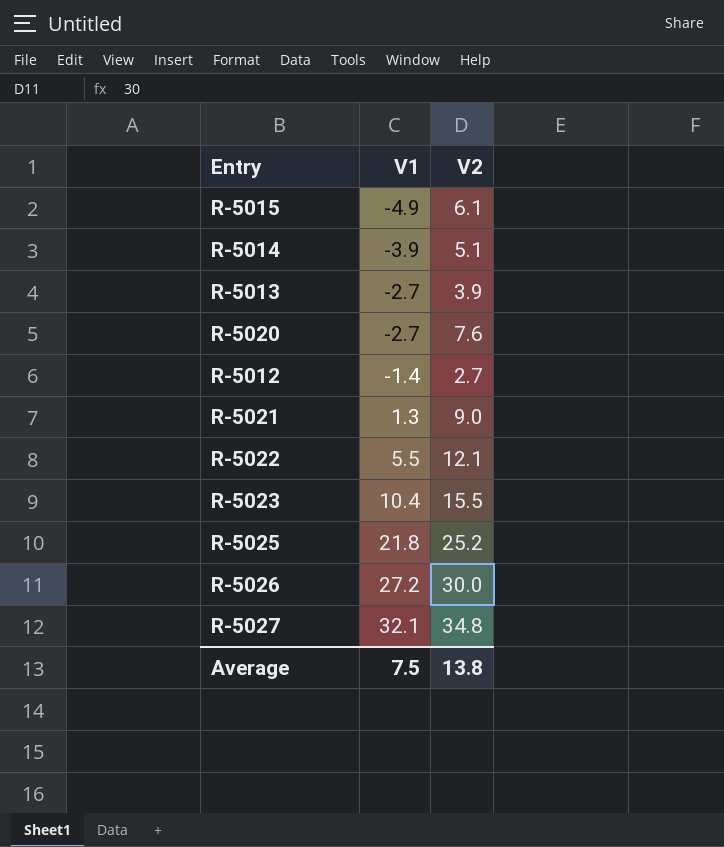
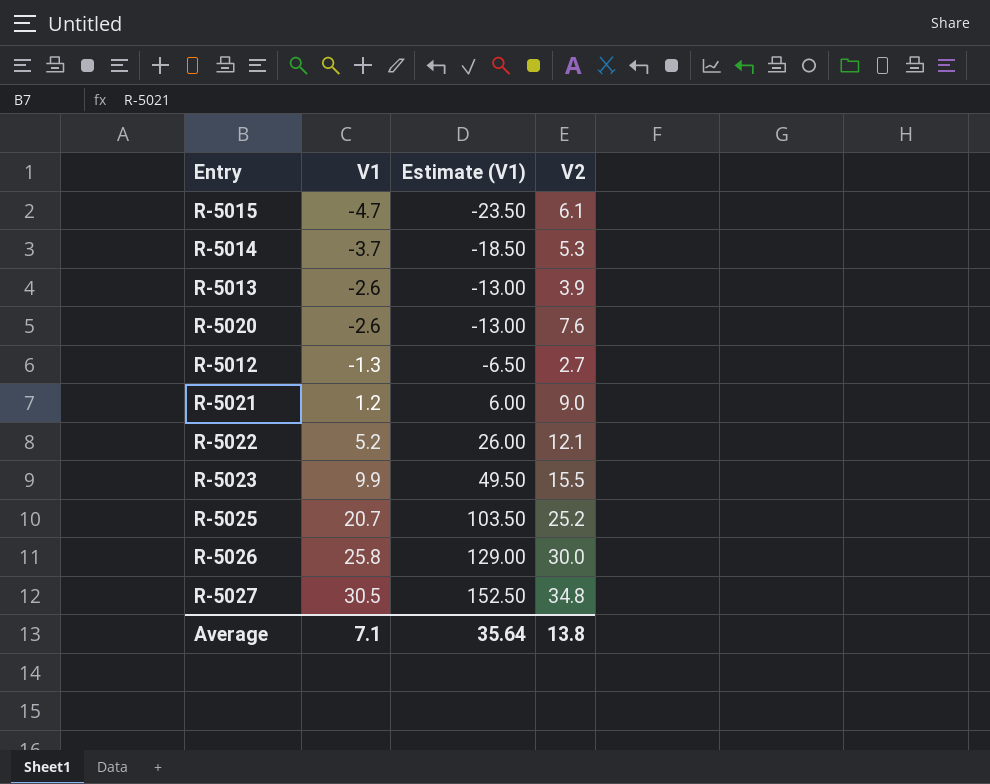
column Estimate (V1) | formula: none -> [V1] * 5
R-5015 | V1: -4.9 -> -4.7
R-5014 | V1: -3.9 -> -3.7
R-5014 | V2: 5.1 -> 5.3
R-5013 | V1: -2.7 -> -2.6
R-5020 | V1: -2.7 -> -2.6
R-5012 | V1: -1.4 -> -1.3
R-5021 | V1: 1.3 -> 1.2
R-5022 | V1: 5.5 -> 5.2
R-5023 | V1: 10.4 -> 9.9
R-5025 | V1: 21.8 -> 20.7
R-5026 | V1: 27.2 -> 25.8
R-5027 | V1: 32.1 -> 30.5
Average | V1: 7.5 -> 7.1

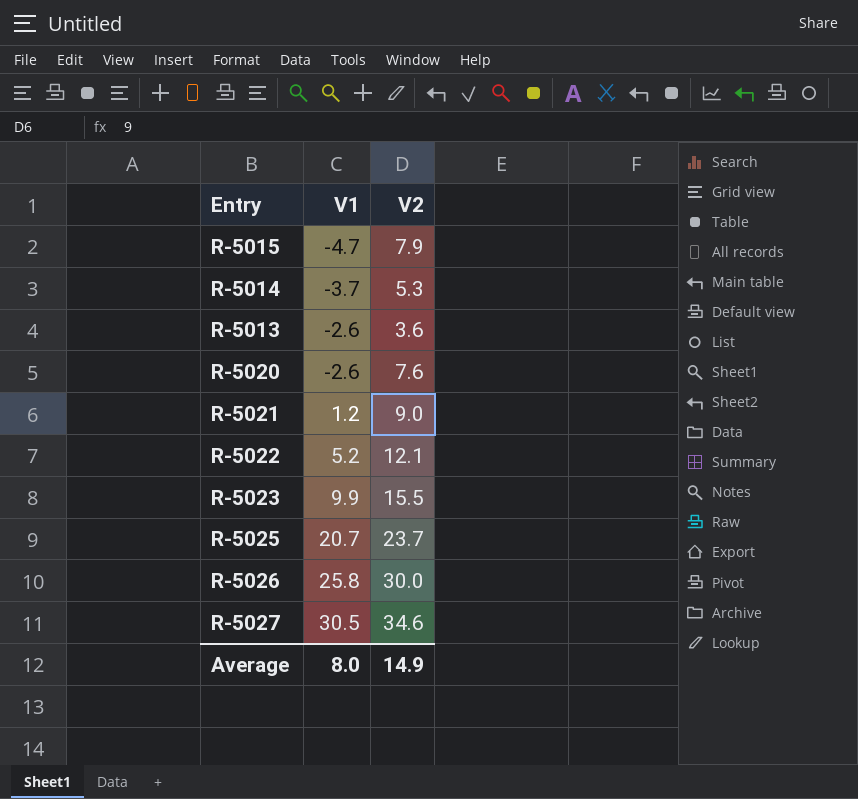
column Estimate (V1) | formula: [V1] * 5 -> none
row R-5012: -1.3 | -6.50 | 2.7 -> none
R-5015 | V2: 6.1 -> 7.9
R-5013 | V2: 3.9 -> 3.6
R-5025 | V2: 25.2 -> 23.7
R-5027 | V2: 34.8 -> 34.6
Average | V1: 7.1 -> 8.0
Average | V2: 13.8 -> 14.9

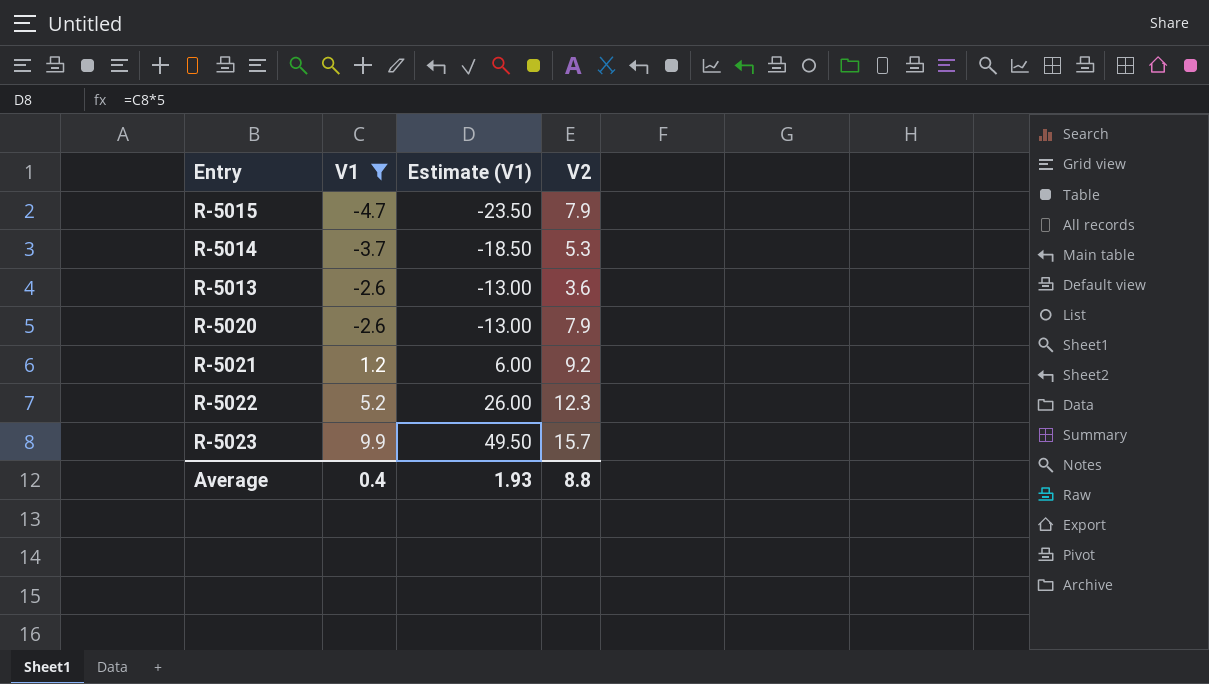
filter: none -> V1 <= 9.9
column Estimate (V1) | formula: none -> [V1] * 5
R-5020 | V2: 7.6 -> 7.9
R-5021 | V2: 9.0 -> 9.2
R-5022 | V2: 12.1 -> 12.3
R-5023 | V2: 15.5 -> 15.7
Average | V1: 8.0 -> 0.4
Average | V2: 14.9 -> 8.8

